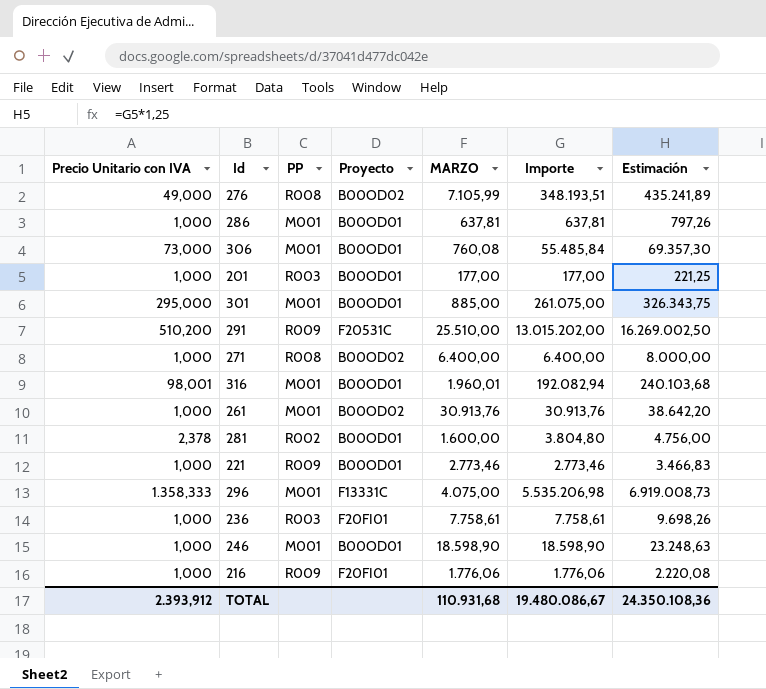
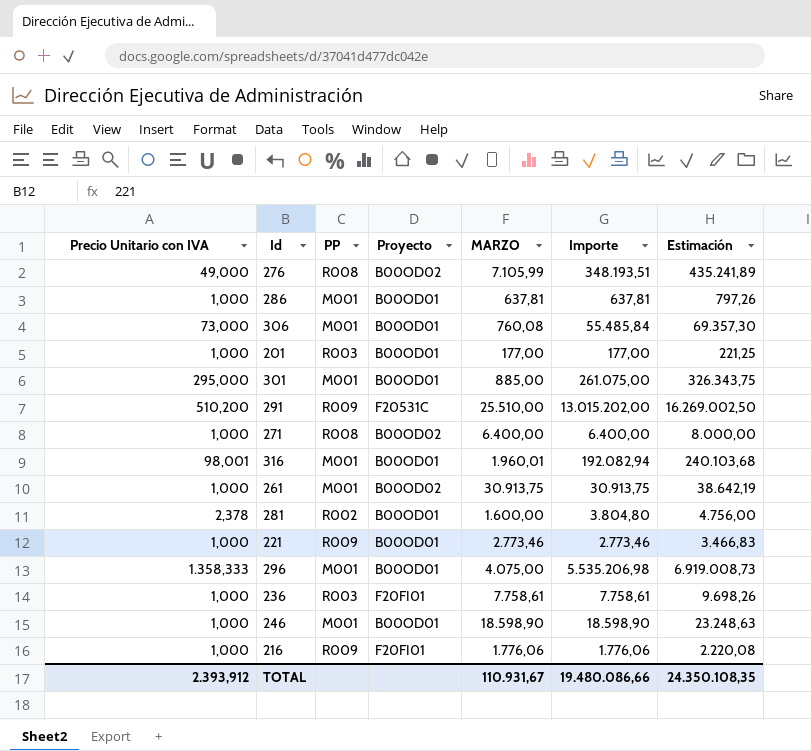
261 | MARZO: 30.913,76 -> 30.913,75
261 | Importe: 30.913,76 -> 30.913,75
261 | Estimación: 38.642,20 -> 38.642,19
296 | Proyecto: F13331C -> B00OD01
TOTAL | MARZO: 110.931,68 -> 110.931,67
TOTAL | Importe: 19.480.086,67 -> 19.480.086,66
TOTAL | Estimación: 24.350.108,36 -> 24.350.108,35

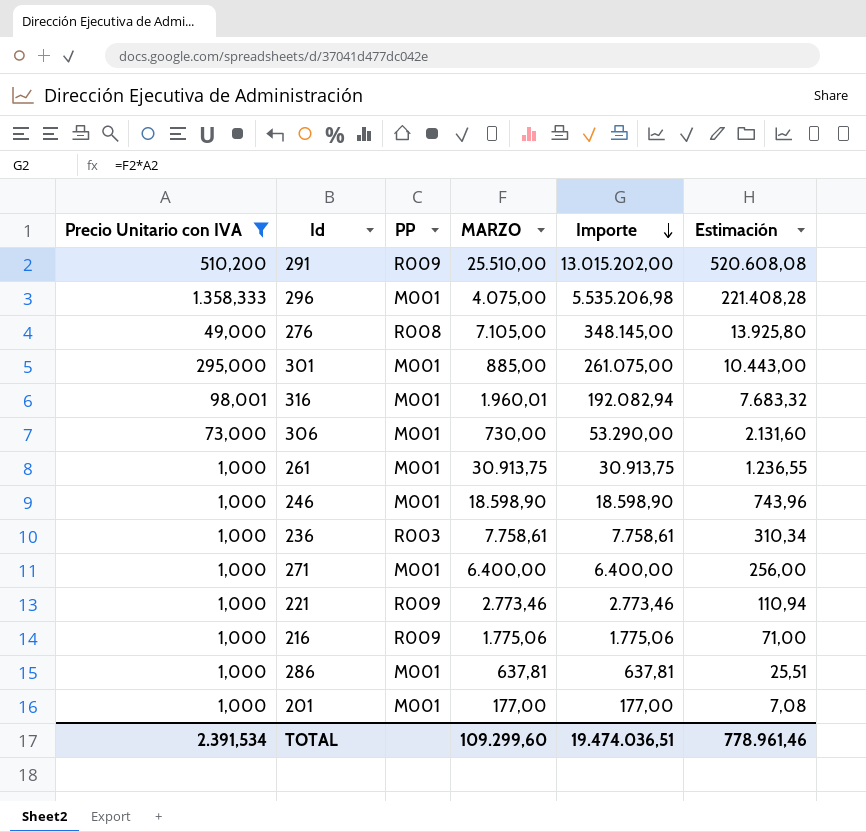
filter: none -> Precio Unitario con IVA != 2,378
row order: none -> Importe descending
column Proyecto | position: 4 -> none
column Estimación | formula: [Importe] * 1,25 -> [Importe] * 0,04
276 | MARZO: 7.105,99 -> 7.105,00
276 | Importe: 348.193,51 -> 348.145,00
306 | MARZO: 760,08 -> 730,00
306 | Importe: 55.485,84 -> 53.290,00
271 | PP: R008 -> M001
216 | MARZO: 1.776,06 -> 1.775,06
216 | Importe: 1.776,06 -> 1.775,06
201 | PP: R003 -> M001
TOTAL | Precio Unitario con IVA: 2.393,912 -> 2.391,534
TOTAL | MARZO: 110.931,67 -> 109.299,60
TOTAL | Importe: 19.480.086,66 -> 19.474.036,51
TOTAL | Estimación: 24.350.108,35 -> 778.961,46

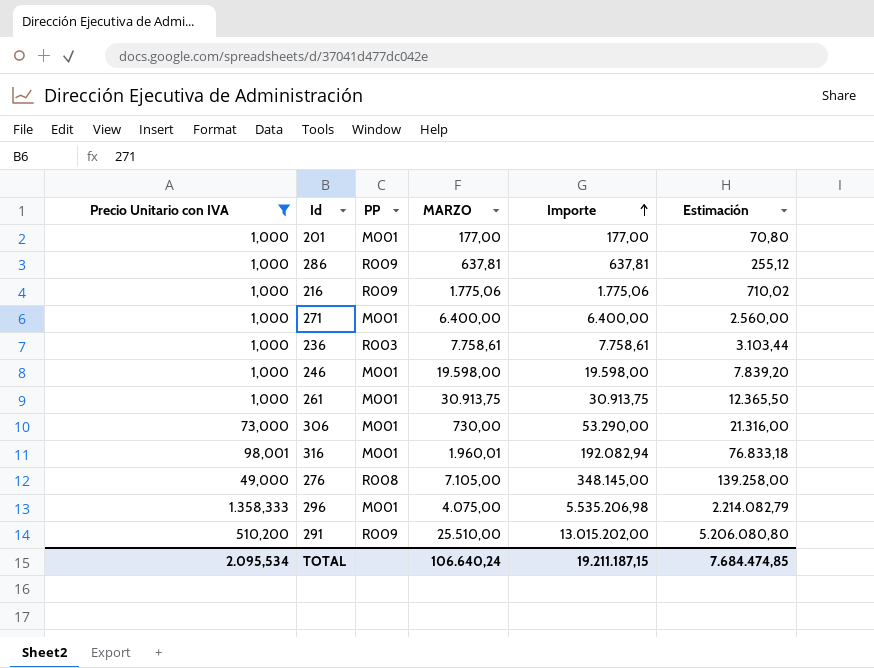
row order: Importe descending -> Importe ascending
column Estimación | formula: [Importe] * 0,04 -> [Importe] * 0,4
row 301: 295,000 | M001 | 885,00 | 261.075,00 | 10.443,00 -> none
row 221: 1,000 | R009 | 2.773,46 | 2.773,46 | 110,94 -> none
286 | PP: M001 -> R009
246 | MARZO: 18.598,90 -> 19.598,00
246 | Importe: 18.598,90 -> 19.598,00
TOTAL | Precio Unitario con IVA: 2.391,534 -> 2.095,534
TOTAL | MARZO: 109.299,60 -> 106.640,24
TOTAL | Importe: 19.474.036,51 -> 19.211.187,15
TOTAL | Estimación: 778.961,46 -> 7.684.474,85

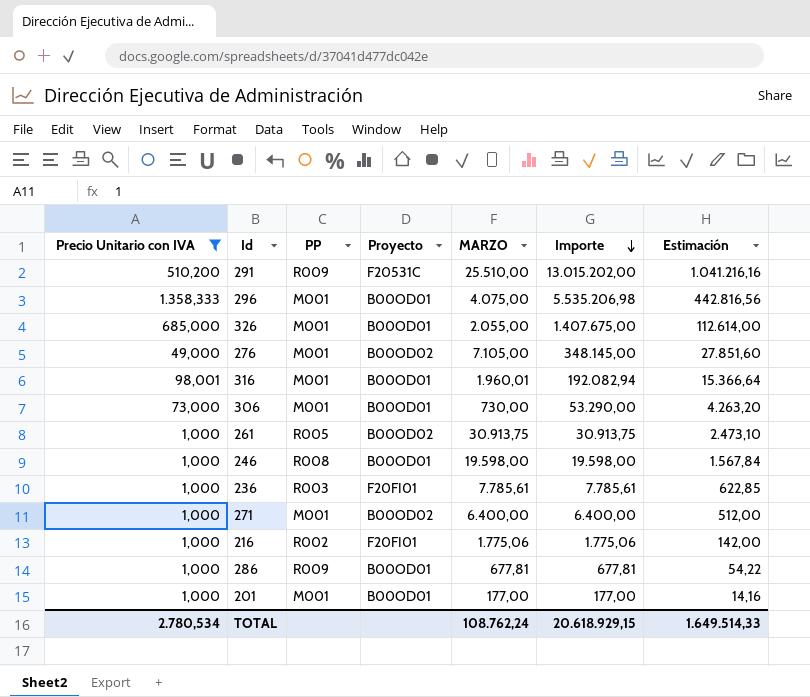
row order: Importe ascending -> Importe descending
column Proyecto | position: none -> 4
column Estimación | formula: [Importe] * 0,4 -> [Importe] * 0,08
row 326: none -> 685,000 | M001 | B00OD01 | 2.055,00 | 1.407.675,00 | 112.614,00
276 | PP: R008 -> M001
261 | PP: M001 -> R005
246 | PP: M001 -> R008
236 | MARZO: 7.758,61 -> 7.785,61
236 | Importe: 7.758,61 -> 7.785,61
216 | PP: R009 -> R002
286 | MARZO: 637,81 -> 677,81
286 | Importe: 637,81 -> 677,81
TOTAL | Precio Unitario con IVA: 2.095,534 -> 2.780,534
TOTAL | MARZO: 106.640,24 -> 108.762,24
TOTAL | Importe: 19.211.187,15 -> 20.618.929,15
TOTAL | Estimación: 7.684.474,85 -> 1.649.514,33

